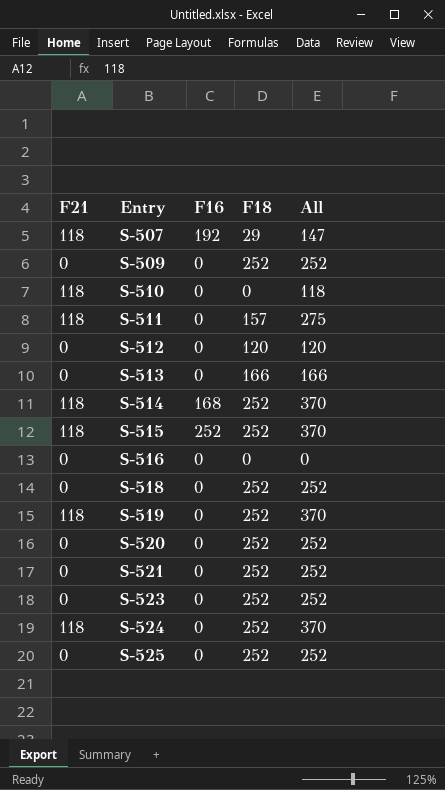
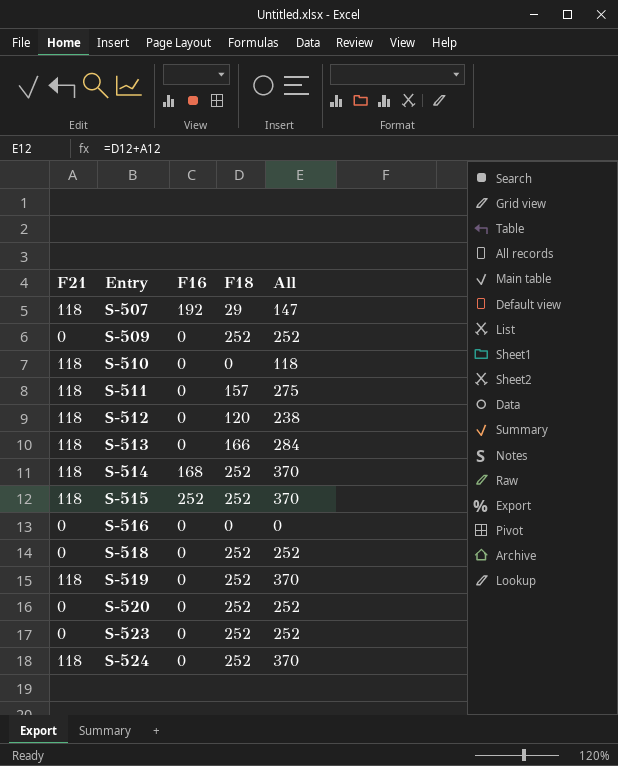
row S-521: 0 | 0 | 252 | 252 -> none
row S-525: 0 | 0 | 252 | 252 -> none
S-512 | F21: 0 -> 118
S-512 | All: 120 -> 238
S-513 | F21: 0 -> 118
S-513 | All: 166 -> 284

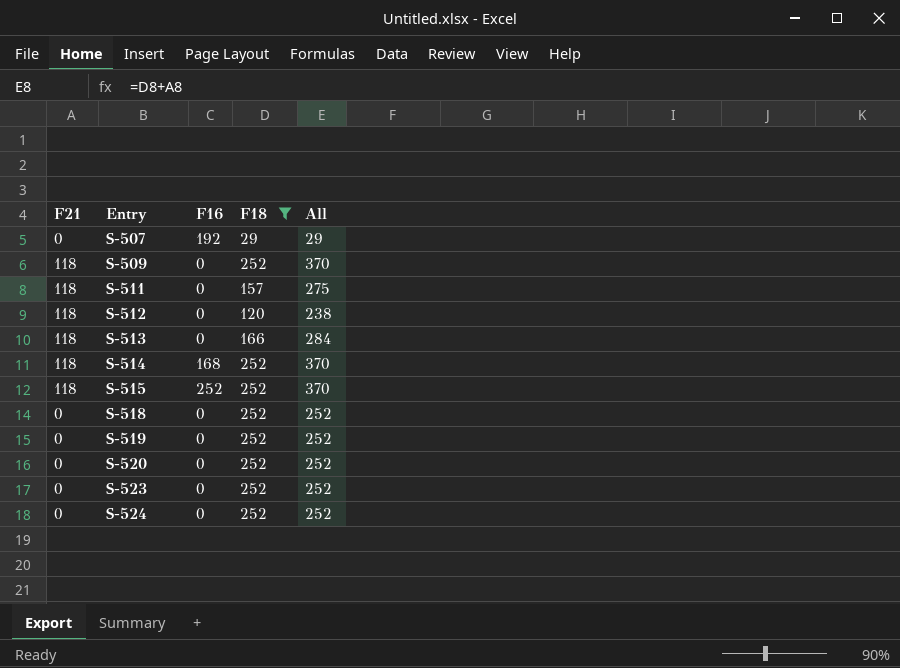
filter: none -> F18 != 0
S-507 | F21: 118 -> 0
S-507 | All: 147 -> 29
S-509 | F21: 0 -> 118
S-509 | All: 252 -> 370
S-519 | F21: 118 -> 0
S-519 | All: 370 -> 252
S-524 | F21: 118 -> 0
S-524 | All: 370 -> 252

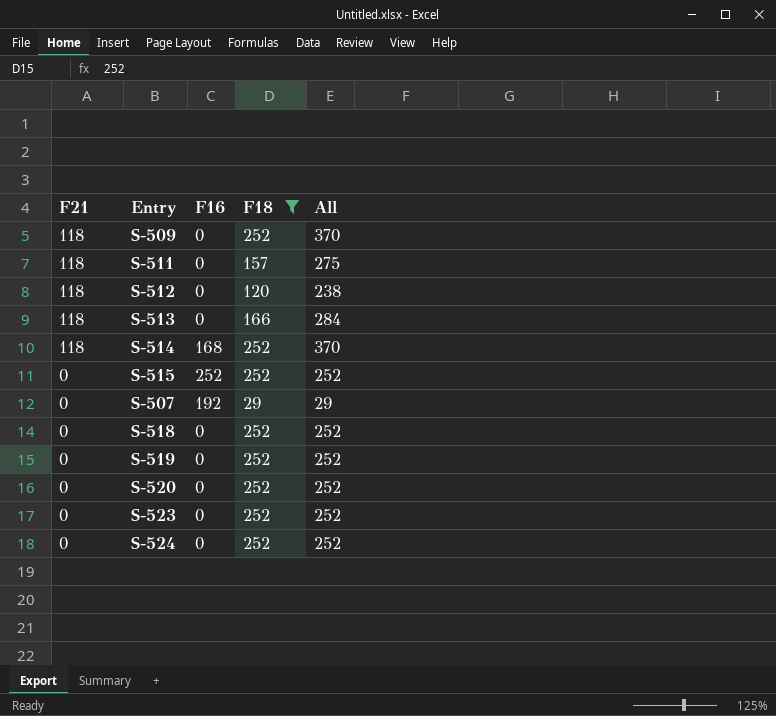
row order: Entry ascending -> F21 descending
S-515 | F21: 118 -> 0
S-515 | All: 370 -> 252

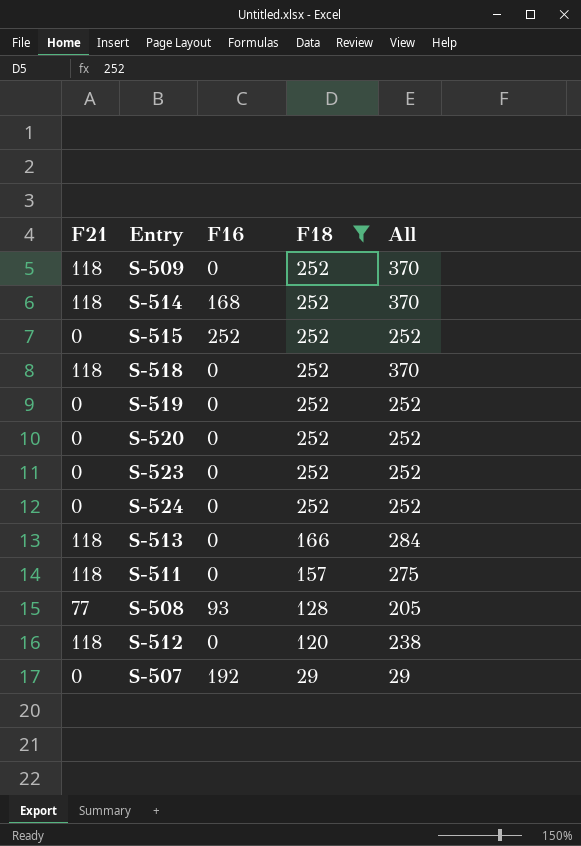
row order: F21 descending -> F18 descending
S-518 | F21: 0 -> 118
S-518 | All: 252 -> 370
row S-508: none -> 77 | 93 | 128 | 205

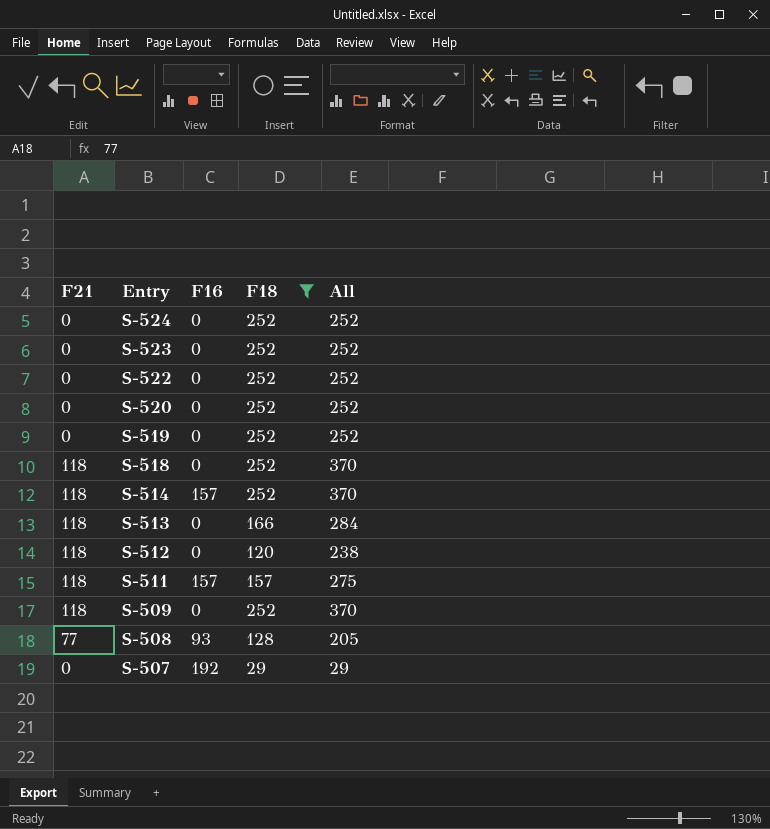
row order: F18 descending -> Entry descending
row S-515: 0 | 252 | 252 | 252 -> none
row S-522: none -> 0 | 0 | 252 | 252
S-514 | F16: 168 -> 157
S-511 | F16: 0 -> 157

